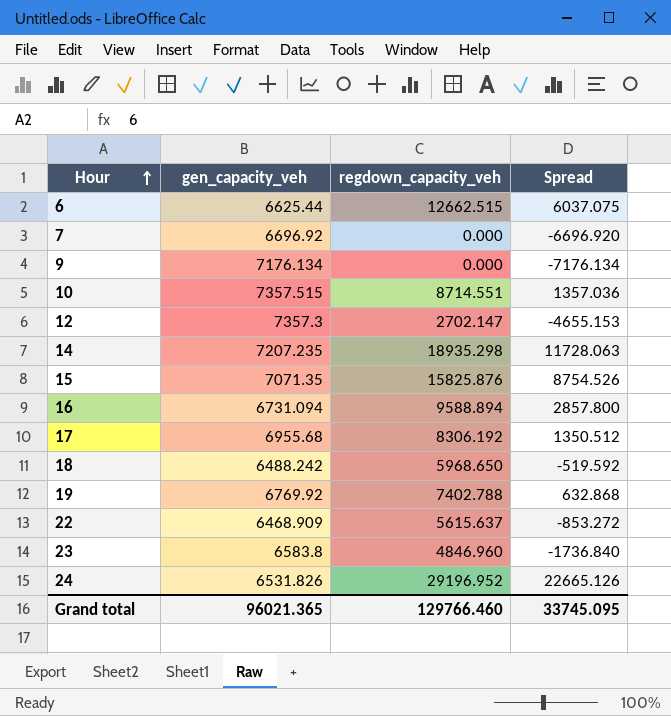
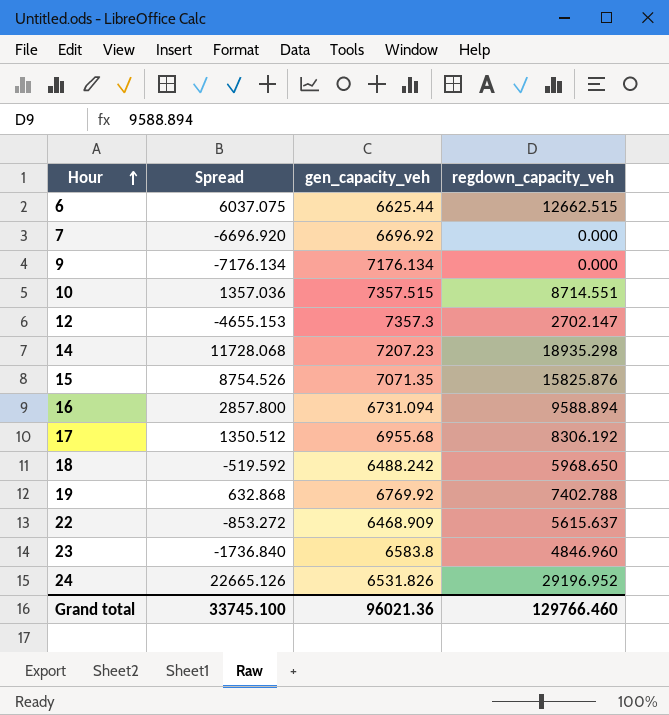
column Spread | position: 4 -> 2
14 | Spread: 11728.063 -> 11728.068
14 | gen_capacity_veh: 7207.235 -> 7207.23
Grand total | Spread: 33745.095 -> 33745.100
Grand total | gen_capacity_veh: 96021.365 -> 96021.36

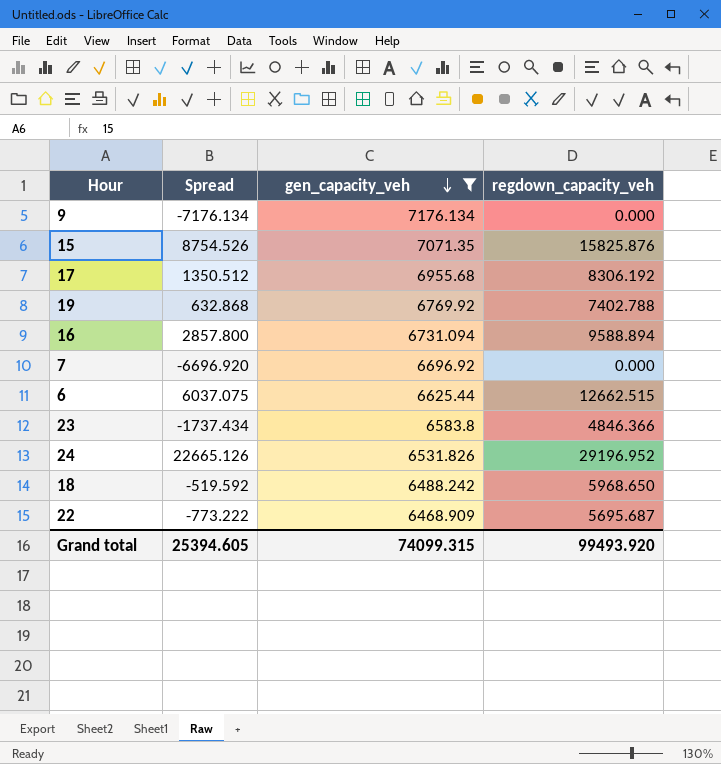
filter: none -> gen_capacity_veh <= 7176.134
row order: Hour ascending -> gen_capacity_veh descending
23 | Spread: -1736.840 -> -1737.434
23 | regdown_capacity_veh: 4846.960 -> 4846.366
22 | Spread: -853.272 -> -773.222
22 | regdown_capacity_veh: 5615.637 -> 5695.687
Grand total | Spread: 33745.100 -> 25394.605
Grand total | gen_capacity_veh: 96021.36 -> 74099.315
Grand total | regdown_capacity_veh: 129766.460 -> 99493.920

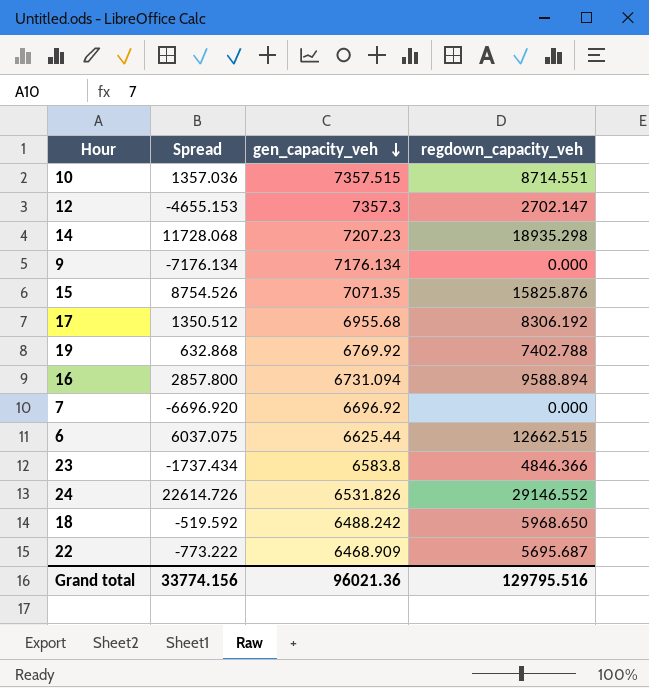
filter: gen_capacity_veh <= 7176.134 -> none
24 | Spread: 22665.126 -> 22614.726
24 | regdown_capacity_veh: 29196.952 -> 29146.552
Grand total | Spread: 25394.605 -> 33774.156
Grand total | gen_capacity_veh: 74099.315 -> 96021.36
Grand total | regdown_capacity_veh: 99493.920 -> 129795.516

